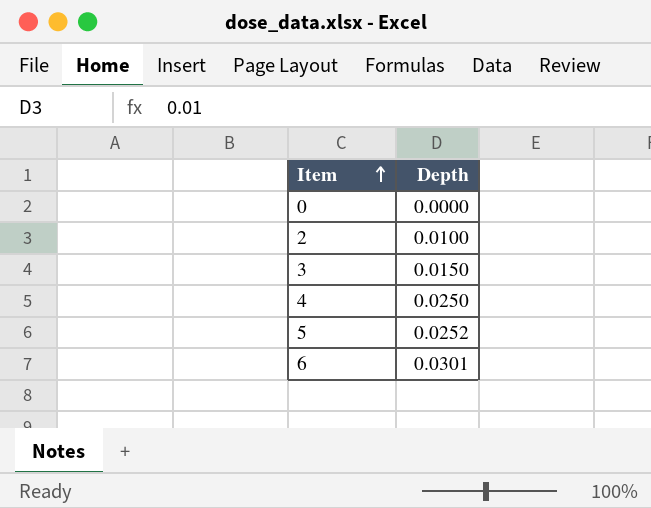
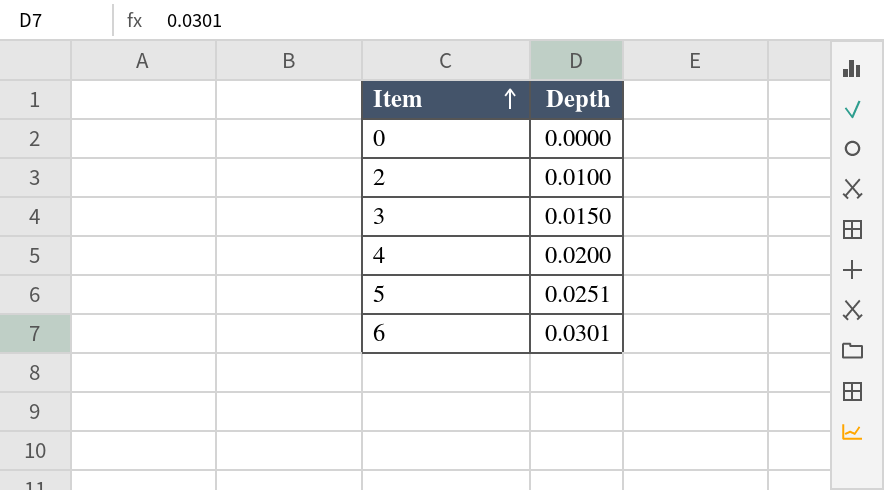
4 | Depth: 0.0250 -> 0.0200
5 | Depth: 0.0252 -> 0.0251

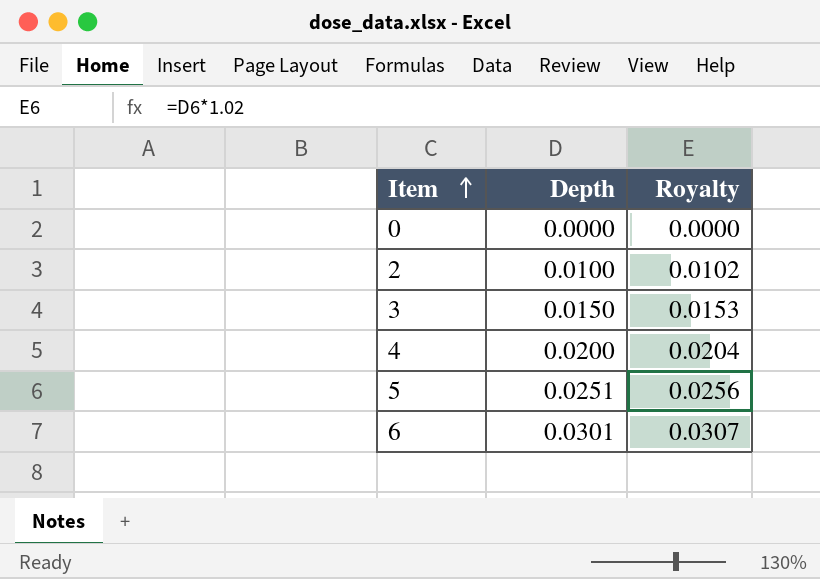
column Royalty | formula: none -> [Depth] * 1.02

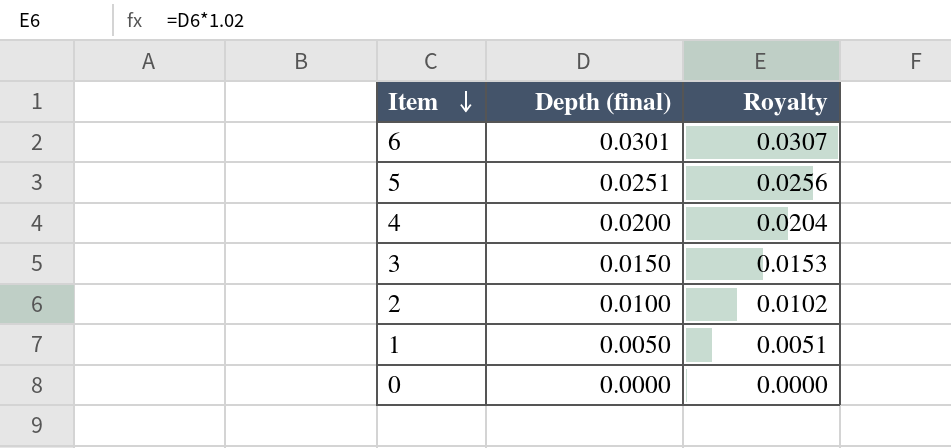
row order: Item ascending -> Item descending
column name: Depth -> Depth (final)
row 1: none -> 0.0050 | 0.0051

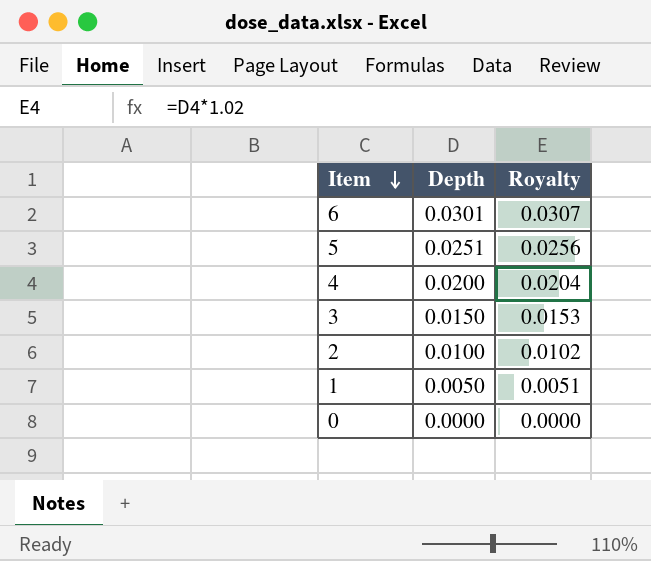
column name: Depth (final) -> Depth

